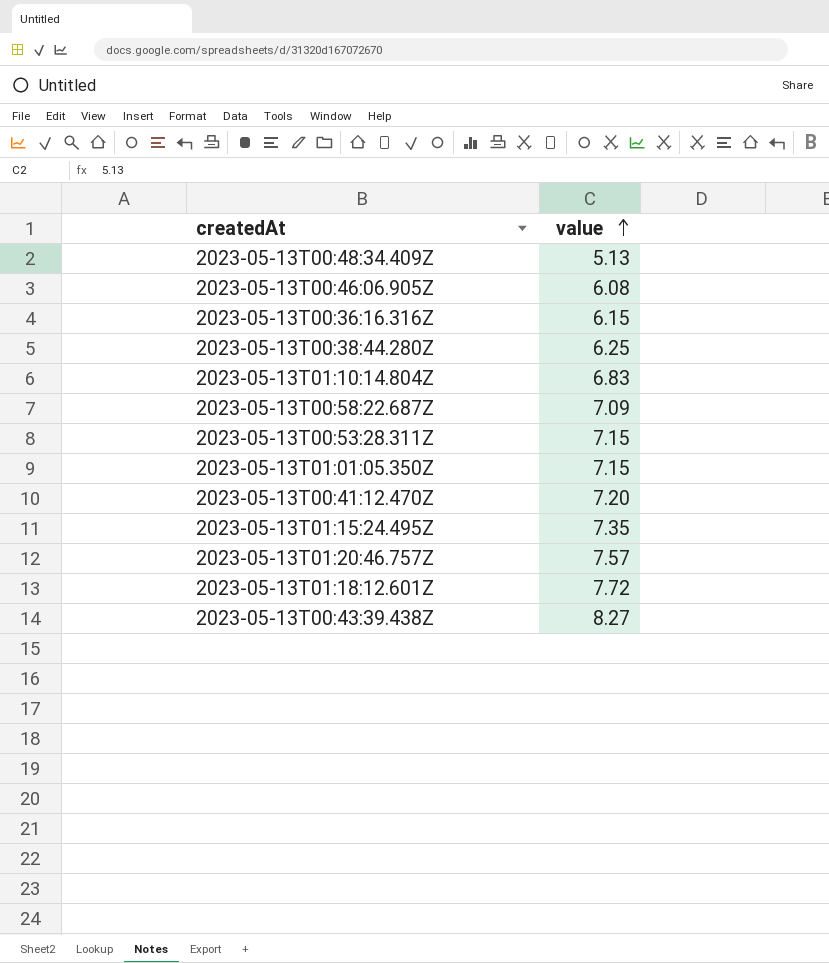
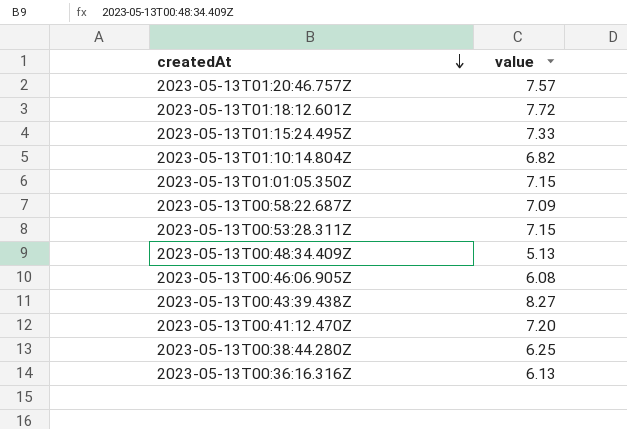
row order: value ascending -> createdAt descending
2023-05-13T01:15:24.495Z | value: 7.35 -> 7.33
2023-05-13T01:10:14.804Z | value: 6.83 -> 6.82
2023-05-13T00:36:16.316Z | value: 6.15 -> 6.13

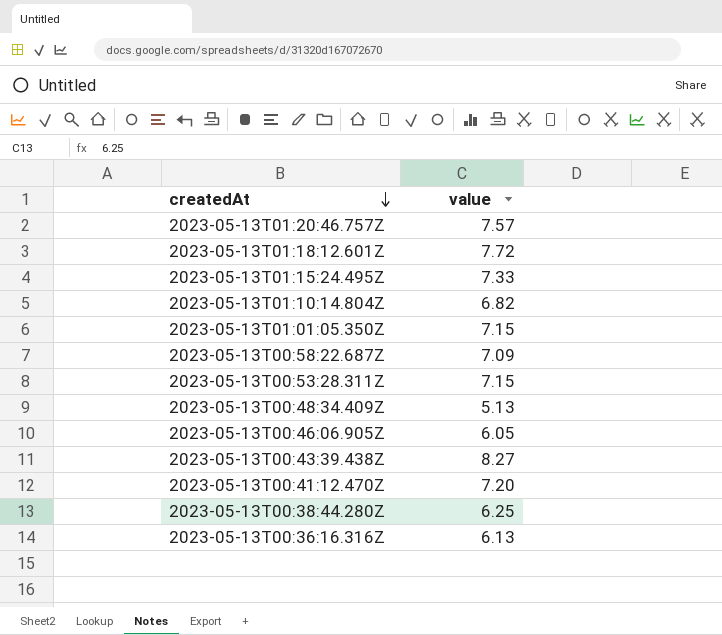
2023-05-13T00:46:06.905Z | value: 6.08 -> 6.05

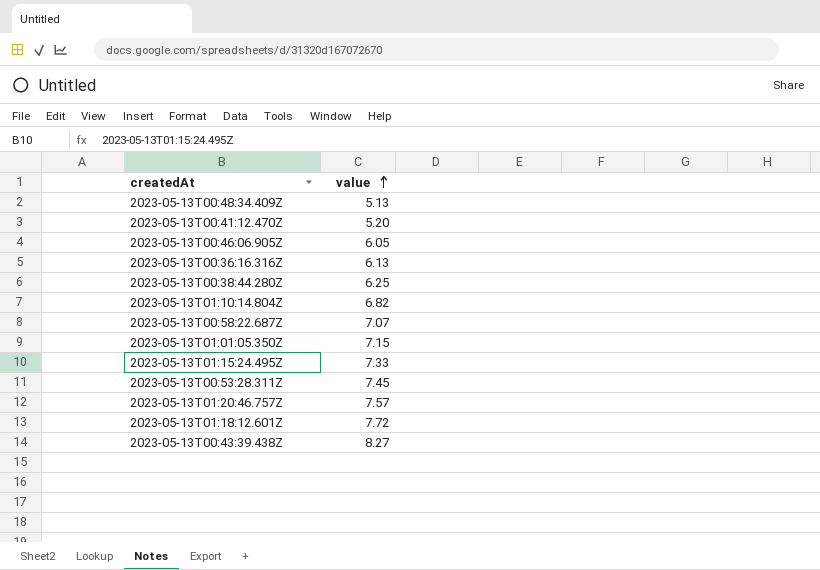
row order: createdAt descending -> value ascending
2023-05-13T00:41:12.470Z | value: 7.20 -> 5.20
2023-05-13T00:58:22.687Z | value: 7.09 -> 7.07
2023-05-13T00:53:28.311Z | value: 7.15 -> 7.45

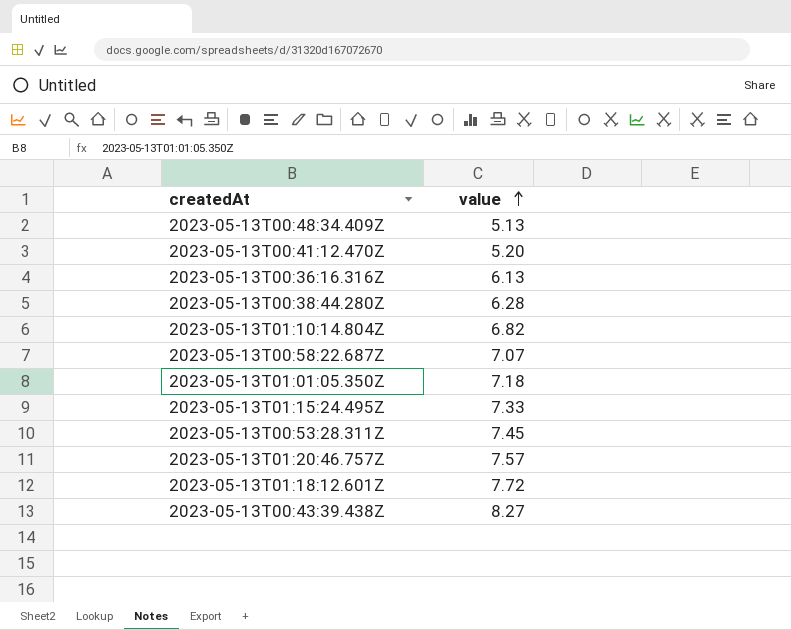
row 2023-05-13T00:46:06.905Z: 6.05 -> none
2023-05-13T00:38:44.280Z | value: 6.25 -> 6.28
2023-05-13T01:01:05.350Z | value: 7.15 -> 7.18

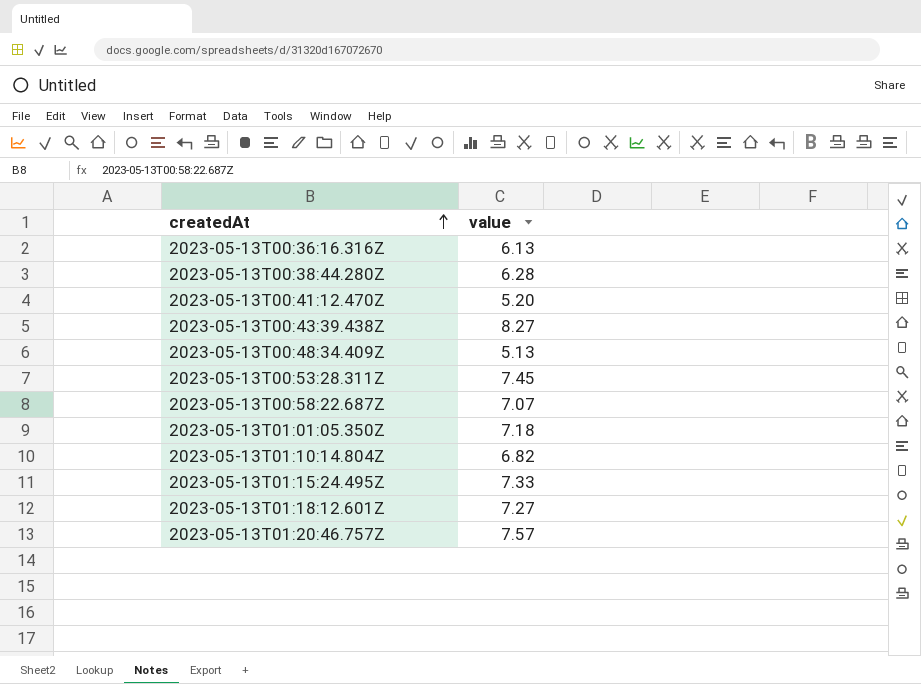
row order: value ascending -> createdAt ascending
2023-05-13T01:18:12.601Z | value: 7.72 -> 7.27

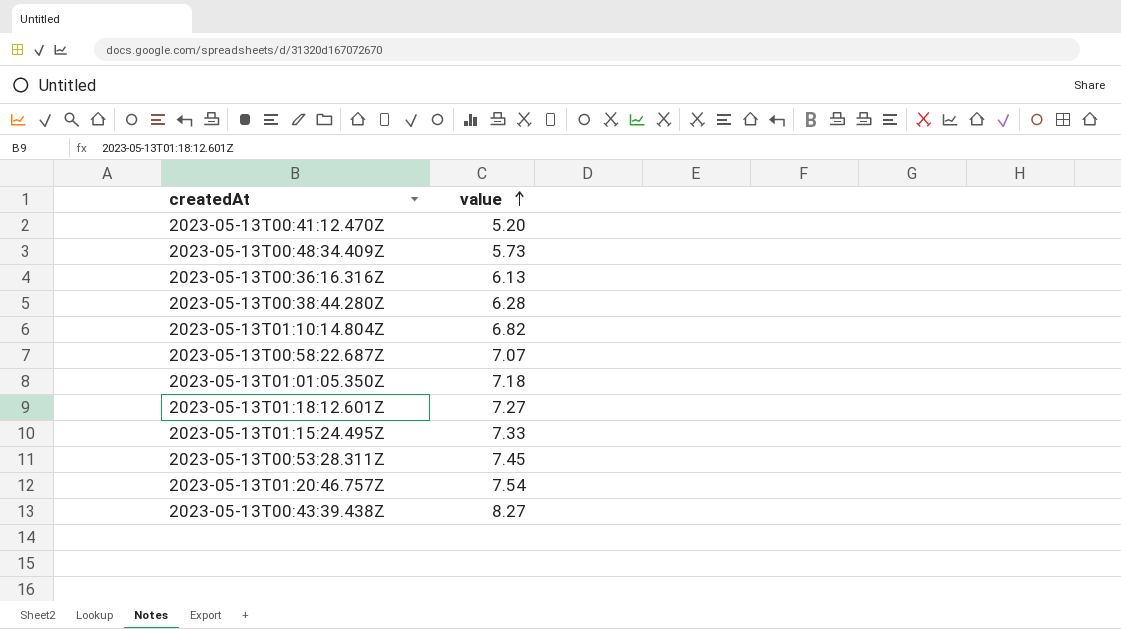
row order: createdAt ascending -> value ascending
2023-05-13T00:48:34.409Z | value: 5.13 -> 5.73
2023-05-13T01:20:46.757Z | value: 7.57 -> 7.54

